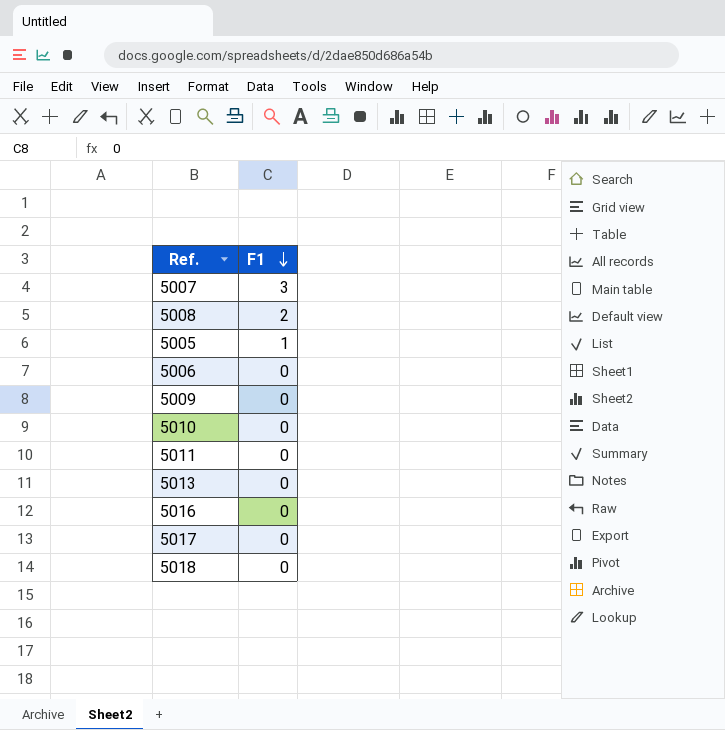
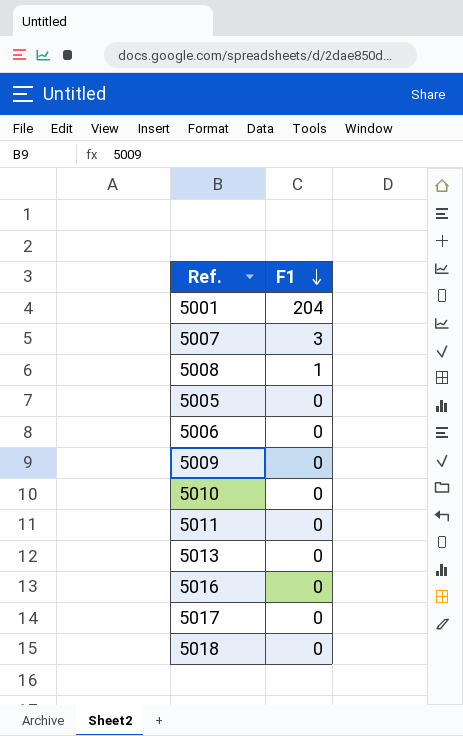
row 5001: none -> 204
5008 | F1: 2 -> 1
5005 | F1: 1 -> 0

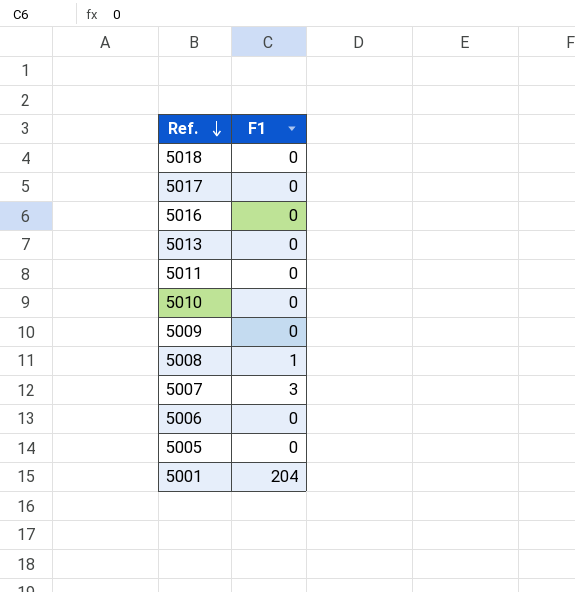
row order: F1 descending -> Ref. descending

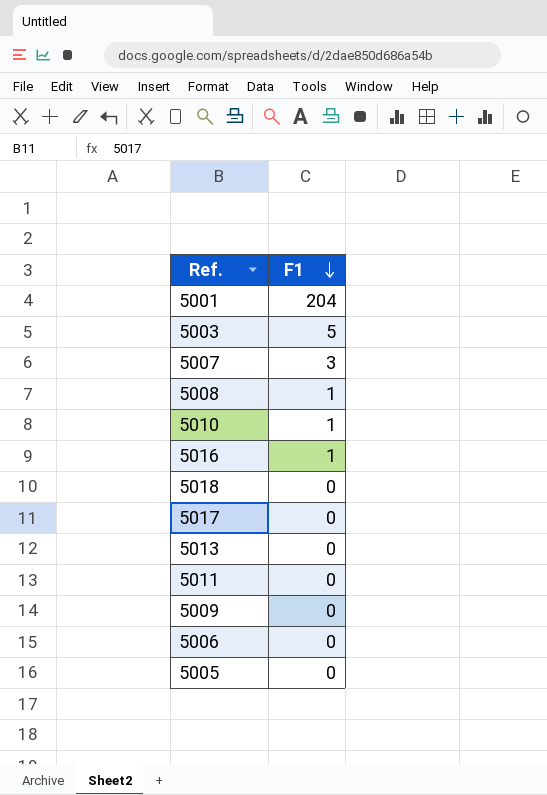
row order: Ref. descending -> F1 descending
row 5003: none -> 5
5010 | F1: 0 -> 1
5016 | F1: 0 -> 1

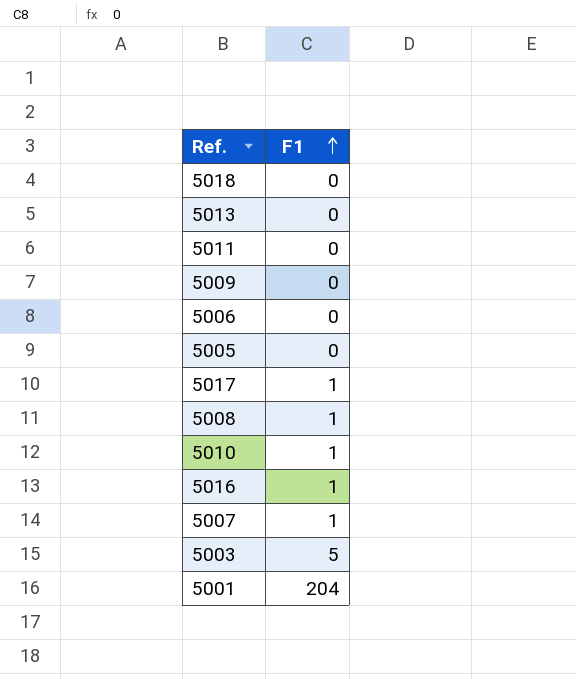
row order: F1 descending -> F1 ascending
5017 | F1: 0 -> 1
5007 | F1: 3 -> 1

